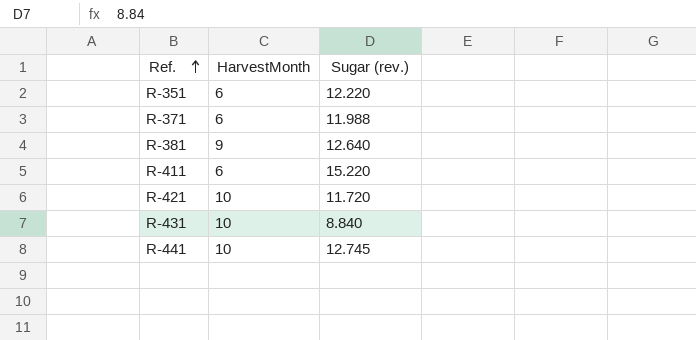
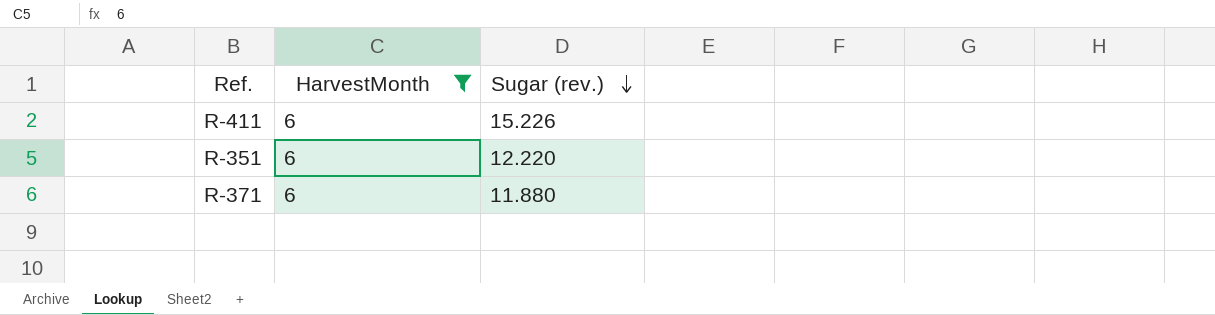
filter: none -> HarvestMonth = 6
row order: Ref. ascending -> Sugar (rev.) descending
R-411 | Sugar (rev.): 15.220 -> 15.226
R-371 | Sugar (rev.): 11.988 -> 11.880

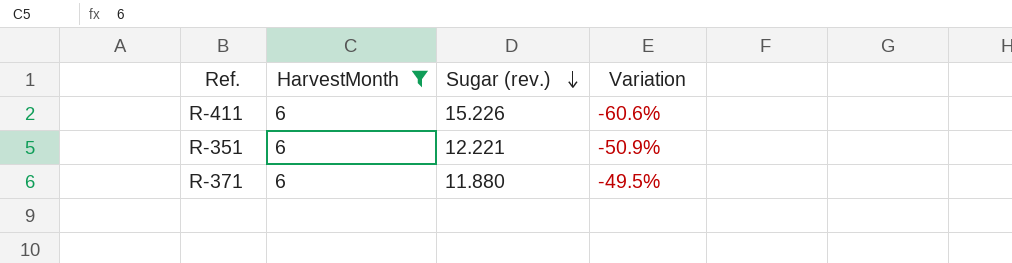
column Variation | formula: none -> ([HarvestMonth] - [Sugar (rev.)]) / [Sugar (rev.)]
R-351 | Sugar (rev.): 12.220 -> 12.221

